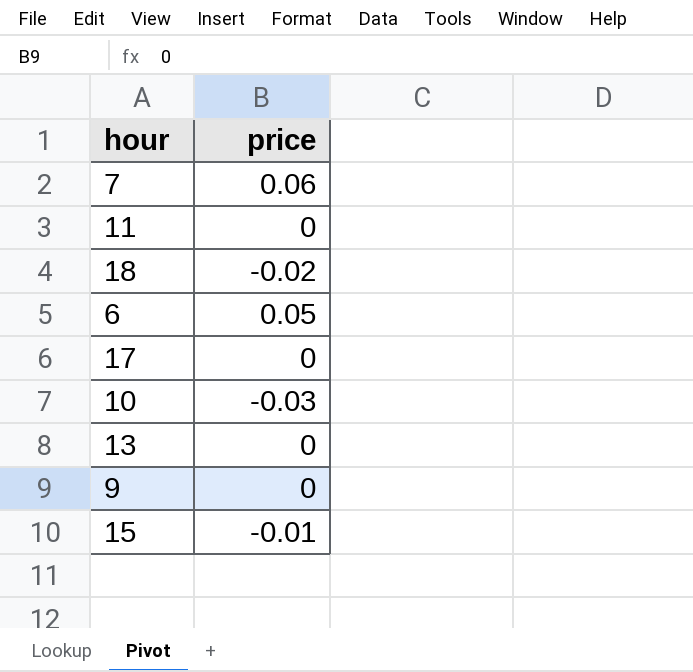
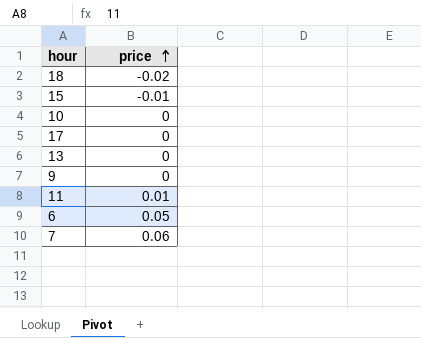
row order: none -> price ascending
10 | price: -0.03 -> 0
11 | price: 0 -> 0.01

